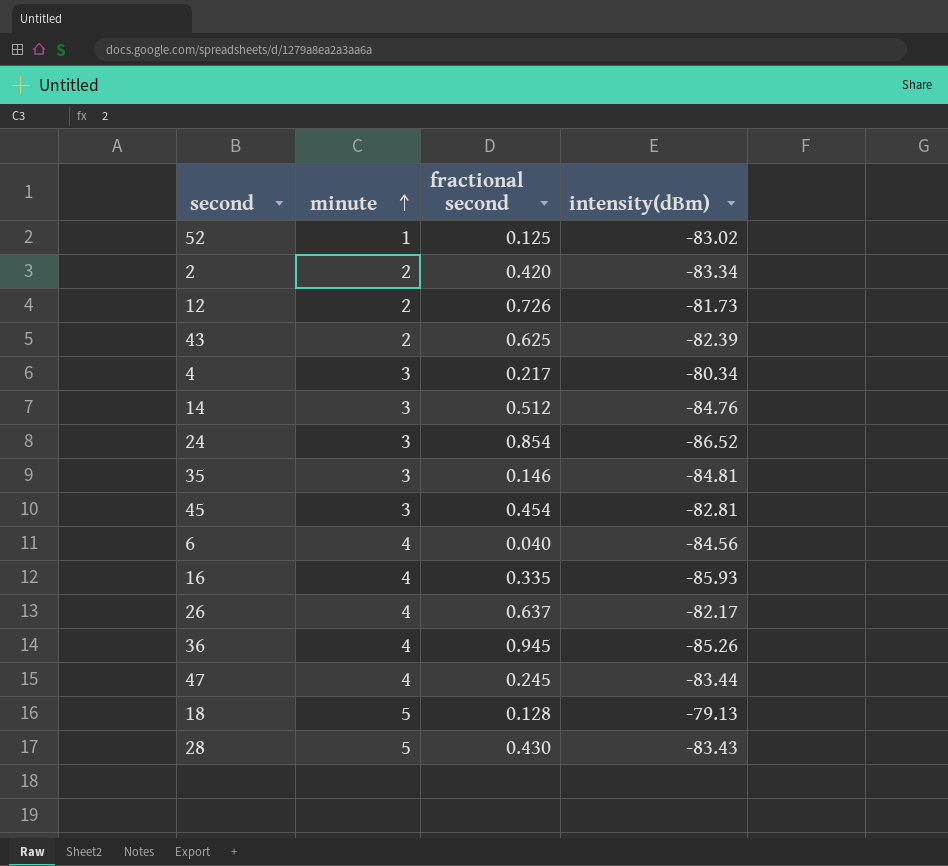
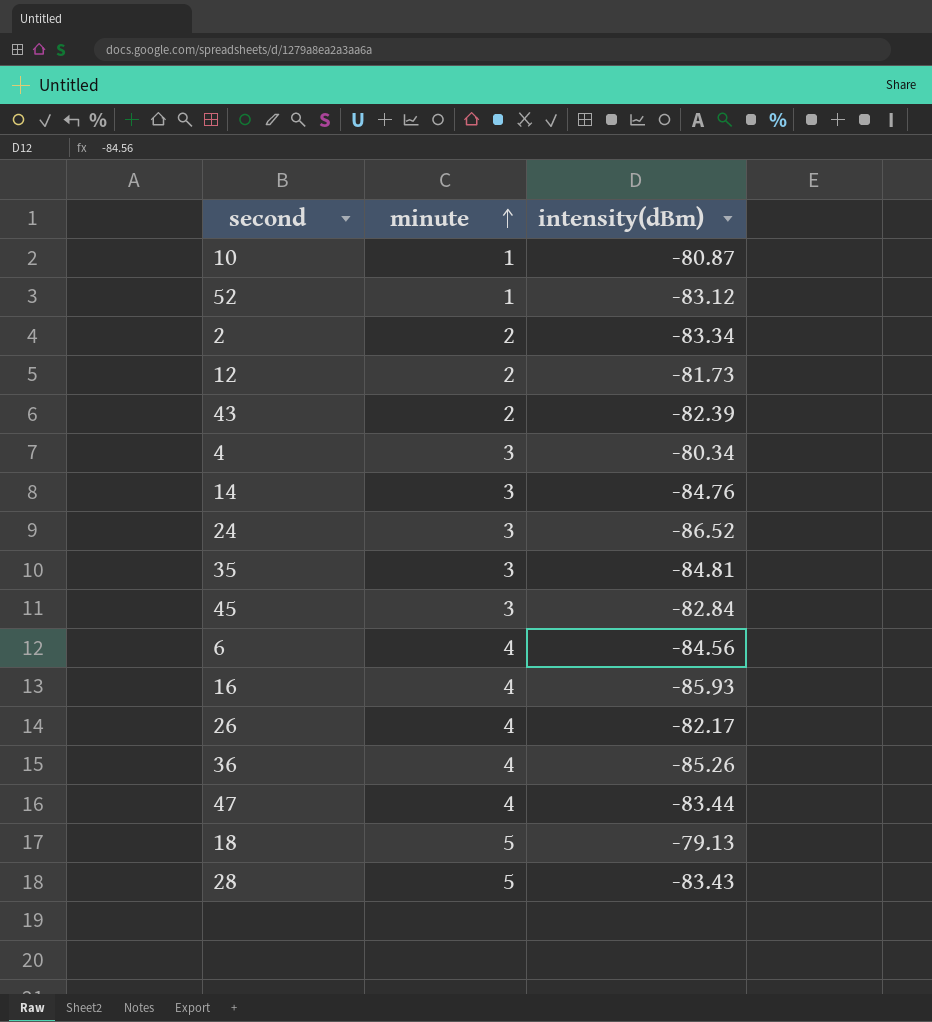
column fractional second | position: 3 -> none
row 10: none -> 1 | -80.87
52 | intensity(dBm): -83.02 -> -83.12
45 | intensity(dBm): -82.81 -> -82.84

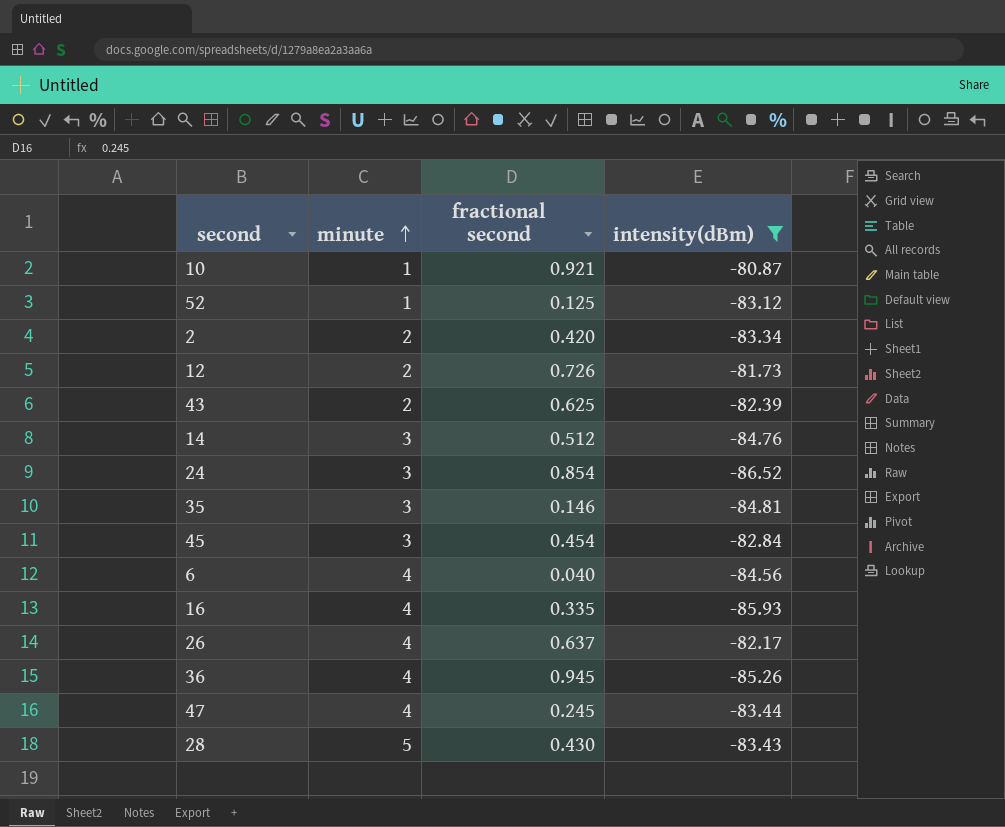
filter: none -> intensity(dBm) <= -80.87
column fractional second | position: none -> 3

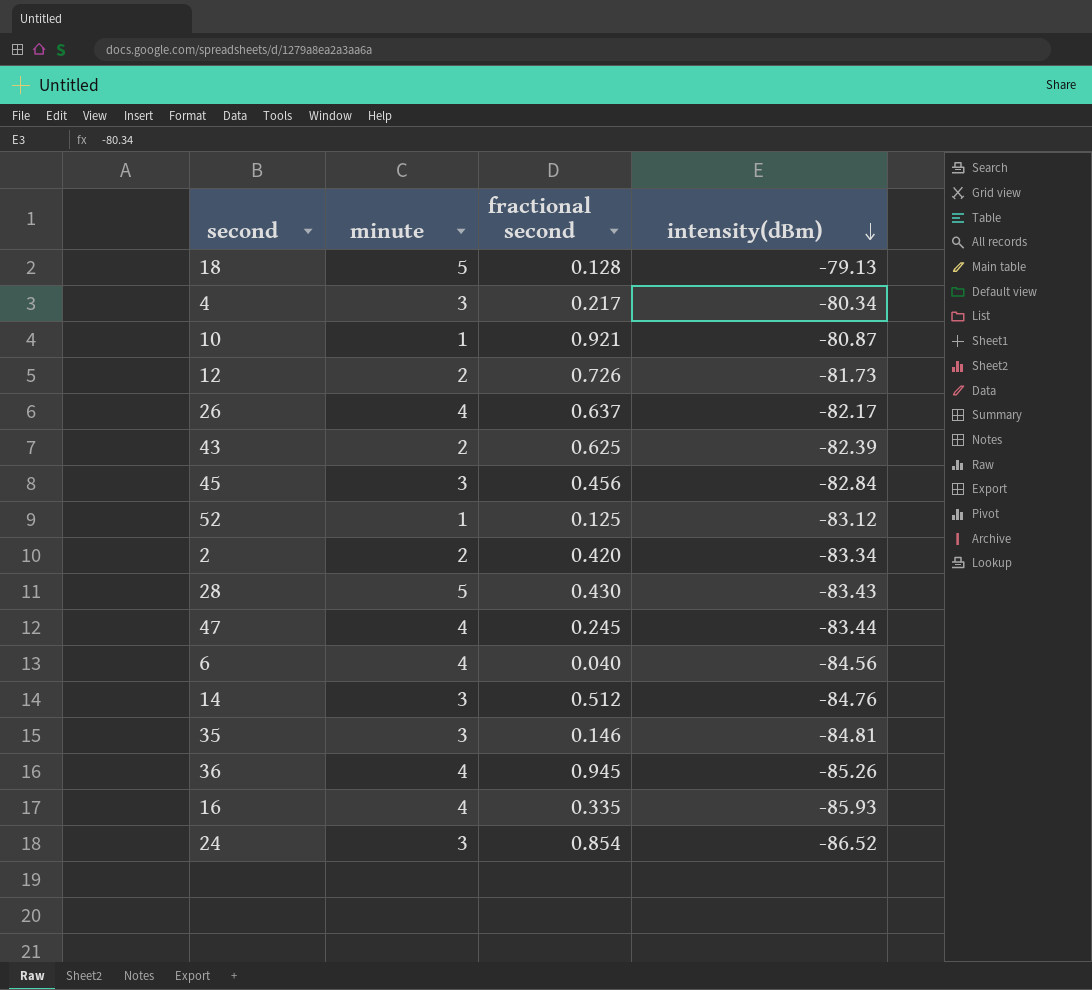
filter: intensity(dBm) <= -80.87 -> none
row order: minute ascending -> intensity(dBm) descending
45 | fractional second: 0.454 -> 0.456

